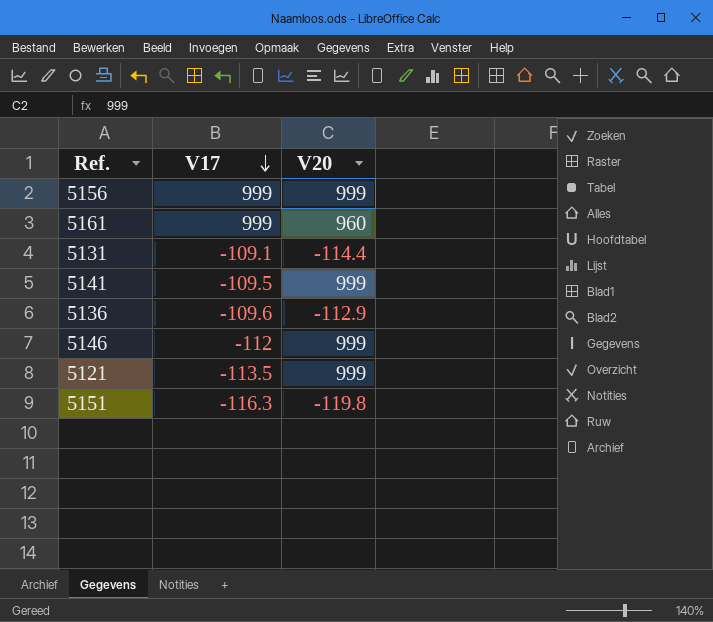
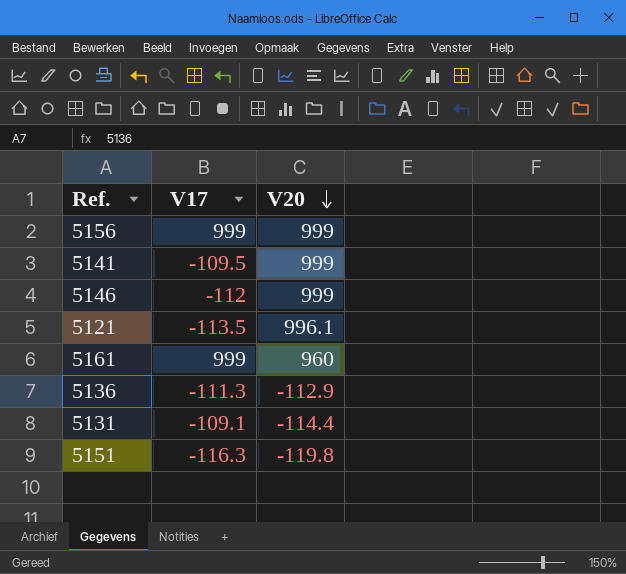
row order: V17 descending -> V20 descending
5121 | V20: 999 -> 996.1
5136 | V17: -109.6 -> -111.3

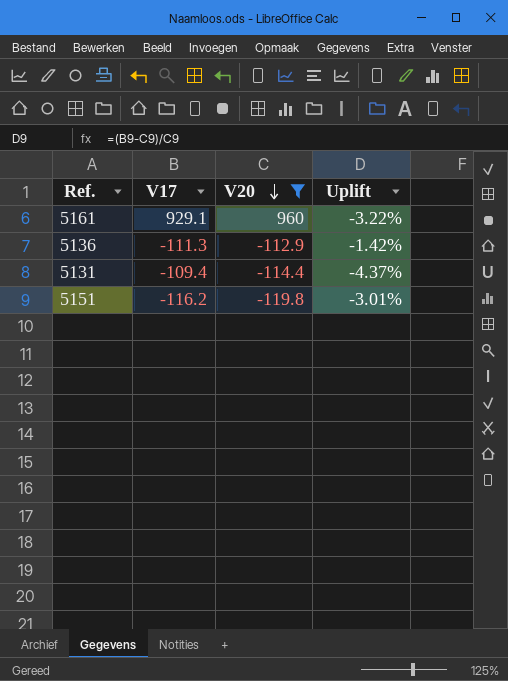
filter: none -> V20 <= 960
column Uplift | formula: none -> ([V17] - [V20]) / [V20]
5161 | V17: 999 -> 929.1
5131 | V17: -109.1 -> -109.4
5151 | V17: -116.3 -> -116.2

